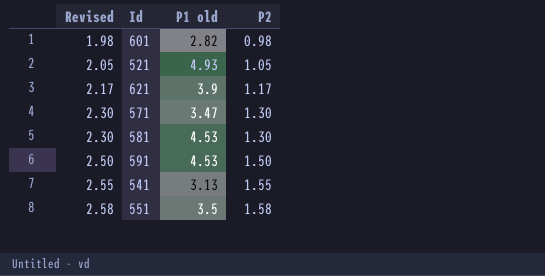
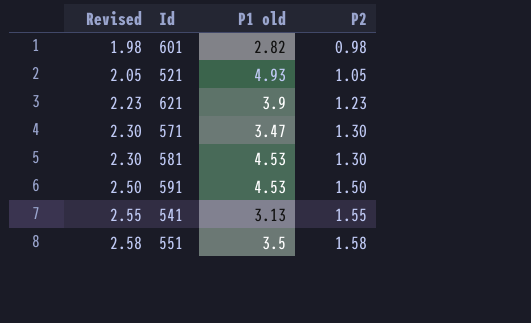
621 | Revised: 2.17 -> 2.23
621 | P2: 1.17 -> 1.23

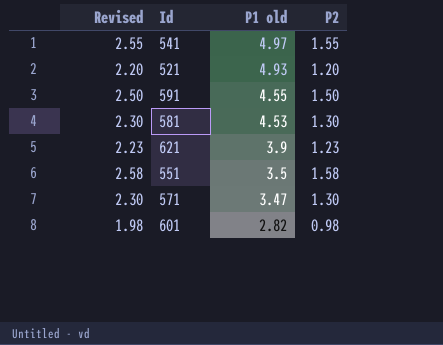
row order: Revised ascending -> P1 old descending
541 | P1 old: 3.13 -> 4.97
521 | Revised: 2.05 -> 2.20
521 | P2: 1.05 -> 1.20
591 | P1 old: 4.53 -> 4.55

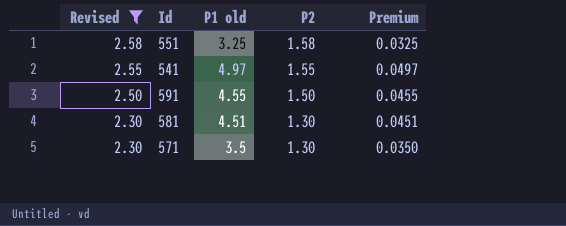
filter: none -> Revised >= 2.30
row order: P1 old descending -> Revised descending
column Premium | formula: none -> [P1 old] * 0.01
551 | P1 old: 3.5 -> 3.25
581 | P1 old: 4.53 -> 4.51
571 | P1 old: 3.47 -> 3.5

